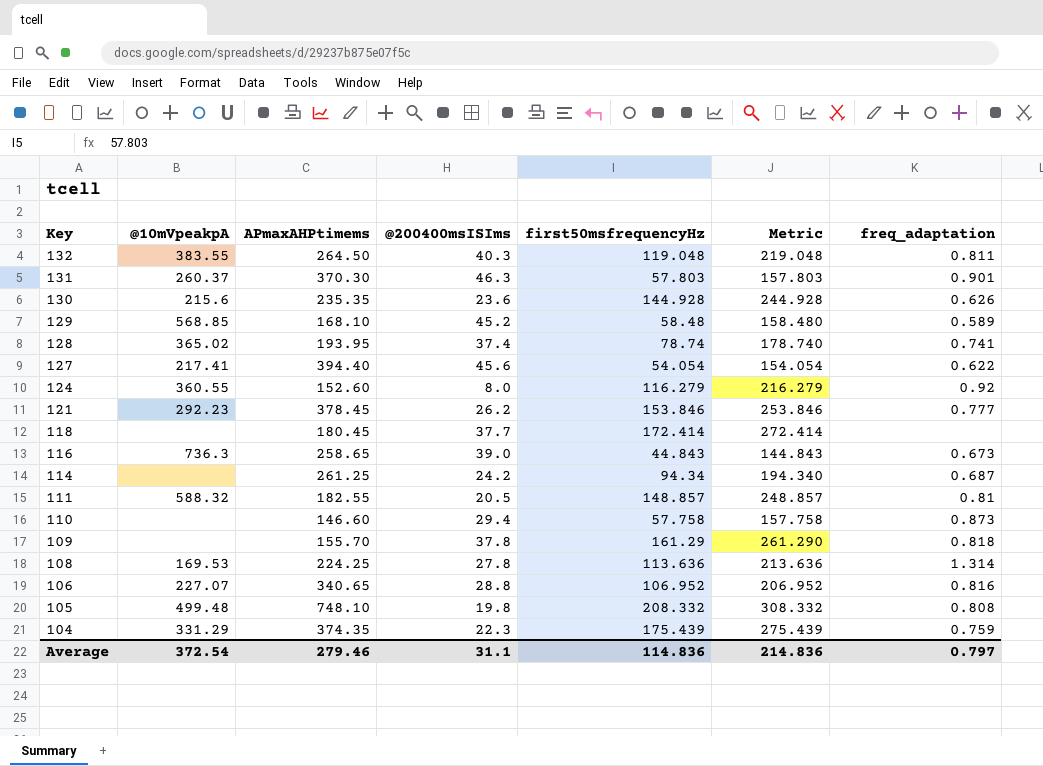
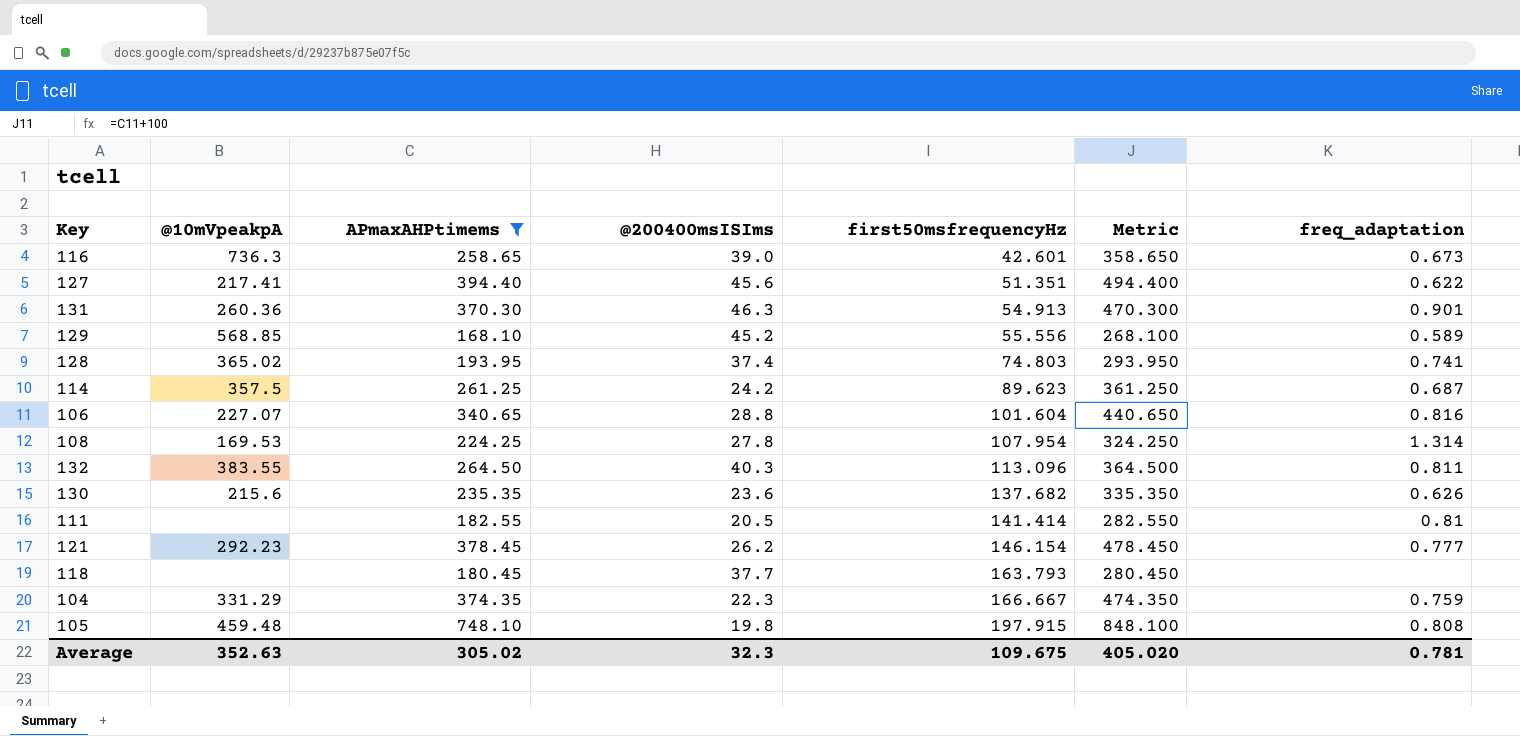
filter: none -> APmaxAHPtimems >= 168.10
row order: Key descending -> first50msfrequencyHz ascending
column Metric | formula: [first50msfrequencyHz] + 100 -> [APmaxAHPtimems] + 100
116 | first50msfrequencyHz: 44.843 -> 42.601
127 | first50msfrequencyHz: 54.054 -> 51.351
131 | @10mVpeakpA: 260.37 -> 260.36
131 | first50msfrequencyHz: 57.803 -> 54.913
129 | first50msfrequencyHz: 58.48 -> 55.556
128 | first50msfrequencyHz: 78.74 -> 74.803
114 | @10mVpeakpA: none -> 357.5
114 | first50msfrequencyHz: 94.34 -> 89.623
106 | first50msfrequencyHz: 106.952 -> 101.604
108 | first50msfrequencyHz: 113.636 -> 107.954
132 | first50msfrequencyHz: 119.048 -> 113.096
130 | first50msfrequencyHz: 144.928 -> 137.682
111 | @10mVpeakpA: 588.32 -> none
111 | first50msfrequencyHz: 148.857 -> 141.414
121 | first50msfrequencyHz: 153.846 -> 146.154
118 | first50msfrequencyHz: 172.414 -> 163.793
104 | first50msfrequencyHz: 175.439 -> 166.667
105 | @10mVpeakpA: 499.48 -> 459.48
105 | first50msfrequencyHz: 208.332 -> 197.915
Average | @10mVpeakpA: 372.54 -> 352.63
Average | APmaxAHPtimems: 279.46 -> 305.02
Average | @200400msISIms: 31.1 -> 32.3
Average | first50msfrequencyHz: 114.836 -> 109.675
Average | Metric: 214.836 -> 405.020
Average | freq_adaptation: 0.797 -> 0.781

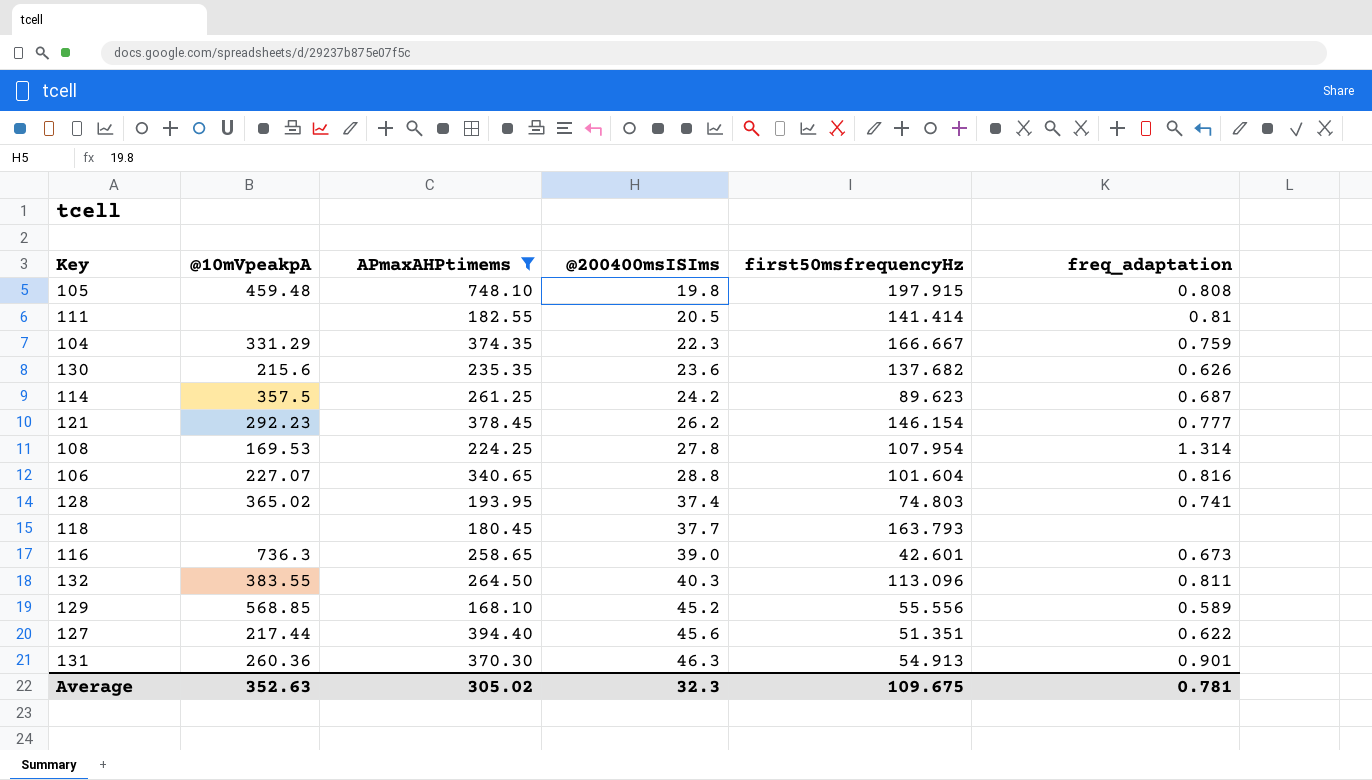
row order: first50msfrequencyHz ascending -> @200400msISIms ascending
column Metric | formula: [APmaxAHPtimems] + 100 -> none
127 | @10mVpeakpA: 217.41 -> 217.44

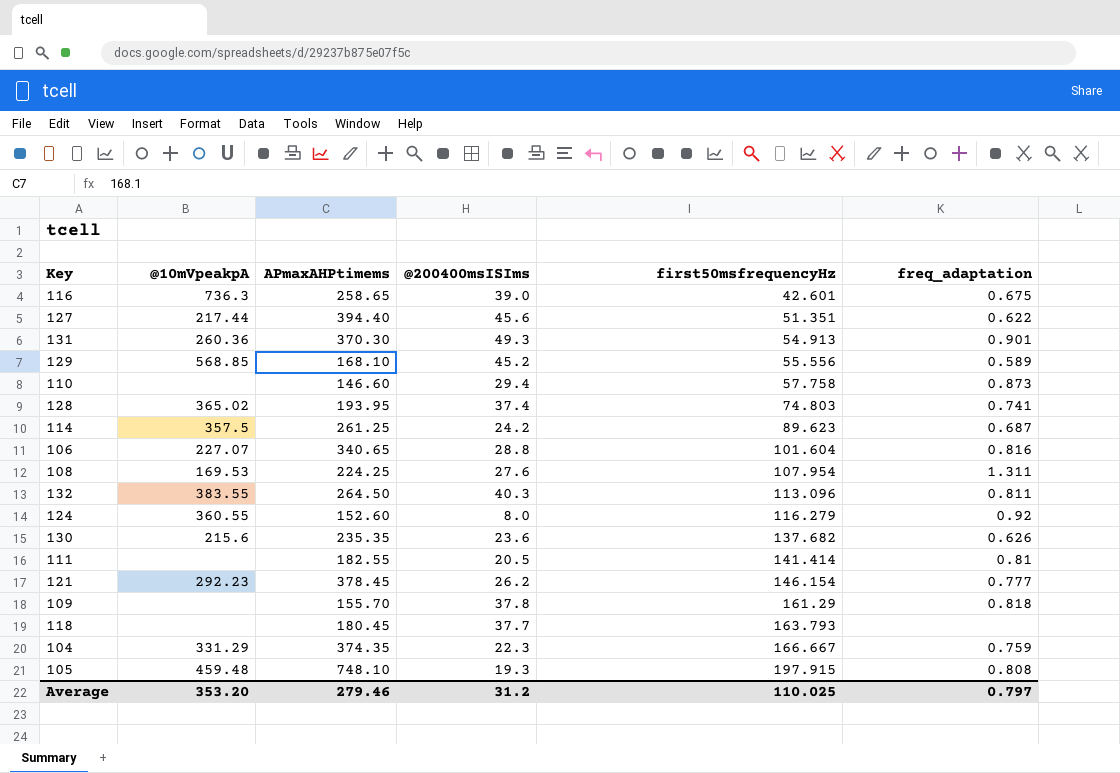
filter: APmaxAHPtimems >= 168.10 -> none
row order: @200400msISIms ascending -> first50msfrequencyHz ascending
116 | freq_adaptation: 0.673 -> 0.675
131 | @200400msISIms: 46.3 -> 49.3
108 | @200400msISIms: 27.8 -> 27.6
108 | freq_adaptation: 1.314 -> 1.311
105 | @200400msISIms: 19.8 -> 19.3
Average | @10mVpeakpA: 352.63 -> 353.20
Average | APmaxAHPtimems: 305.02 -> 279.46
Average | @200400msISIms: 32.3 -> 31.2
Average | first50msfrequencyHz: 109.675 -> 110.025
Average | freq_adaptation: 0.781 -> 0.797

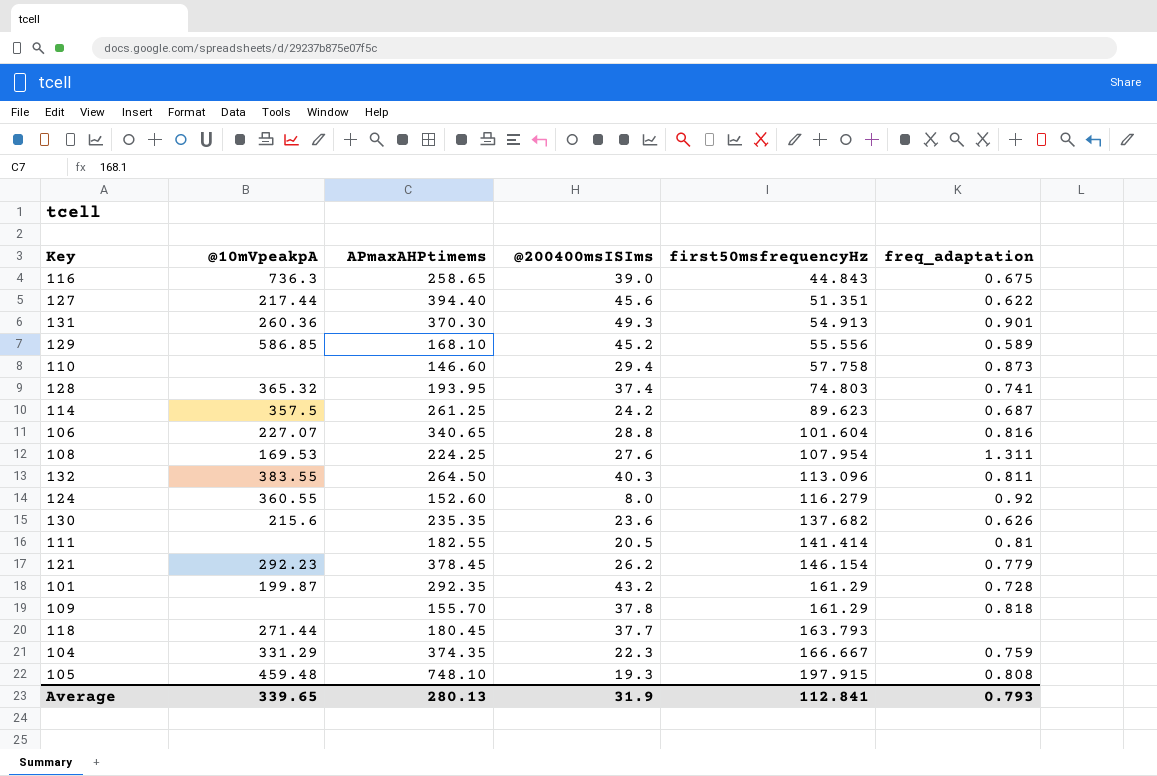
116 | first50msfrequencyHz: 42.601 -> 44.843
129 | @10mVpeakpA: 568.85 -> 586.85
128 | @10mVpeakpA: 365.02 -> 365.32
121 | freq_adaptation: 0.777 -> 0.779
row 101: none -> 199.87 | 292.35 | 43.2 | 161.29 | 0.728
118 | @10mVpeakpA: none -> 271.44
Average | @10mVpeakpA: 353.20 -> 339.65
Average | APmaxAHPtimems: 279.46 -> 280.13
Average | @200400msISIms: 31.2 -> 31.9
Average | first50msfrequencyHz: 110.025 -> 112.841
Average | freq_adaptation: 0.797 -> 0.793

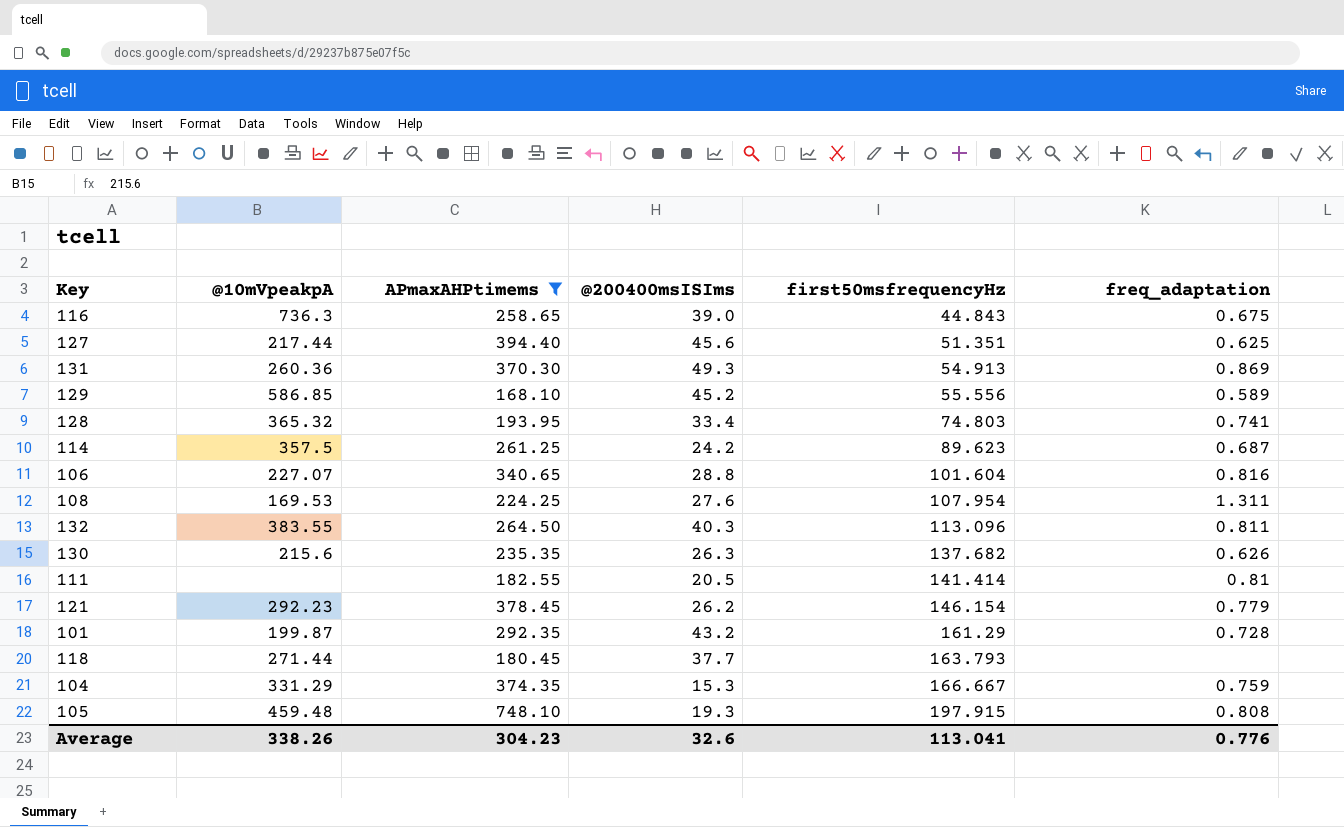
filter: none -> APmaxAHPtimems >= 168.10
127 | freq_adaptation: 0.622 -> 0.625
131 | freq_adaptation: 0.901 -> 0.869
128 | @200400msISIms: 37.4 -> 33.4
130 | @200400msISIms: 23.6 -> 26.3
104 | @200400msISIms: 22.3 -> 15.3
Average | @10mVpeakpA: 339.65 -> 338.26
Average | APmaxAHPtimems: 280.13 -> 304.23
Average | @200400msISIms: 31.9 -> 32.6
Average | first50msfrequencyHz: 112.841 -> 113.041
Average | freq_adaptation: 0.793 -> 0.776

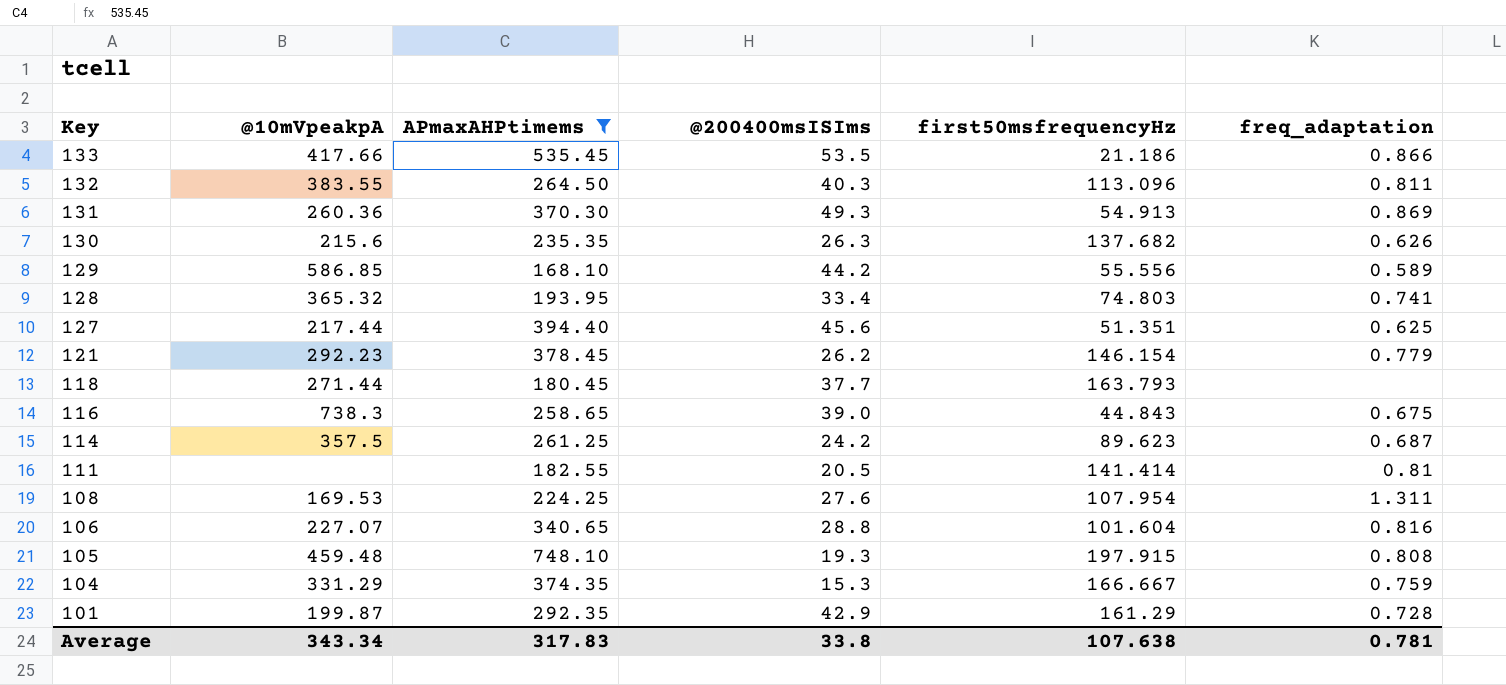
row order: first50msfrequencyHz ascending -> Key descending
row 133: none -> 417.66 | 535.45 | 53.5 | 21.186 | 0.866
129 | @200400msISIms: 45.2 -> 44.2
116 | @10mVpeakpA: 736.3 -> 738.3
101 | @200400msISIms: 43.2 -> 42.9
Average | @10mVpeakpA: 338.26 -> 343.34
Average | APmaxAHPtimems: 304.23 -> 317.83
Average | @200400msISIms: 32.6 -> 33.8
Average | first50msfrequencyHz: 113.041 -> 107.638
Average | freq_adaptation: 0.776 -> 0.781

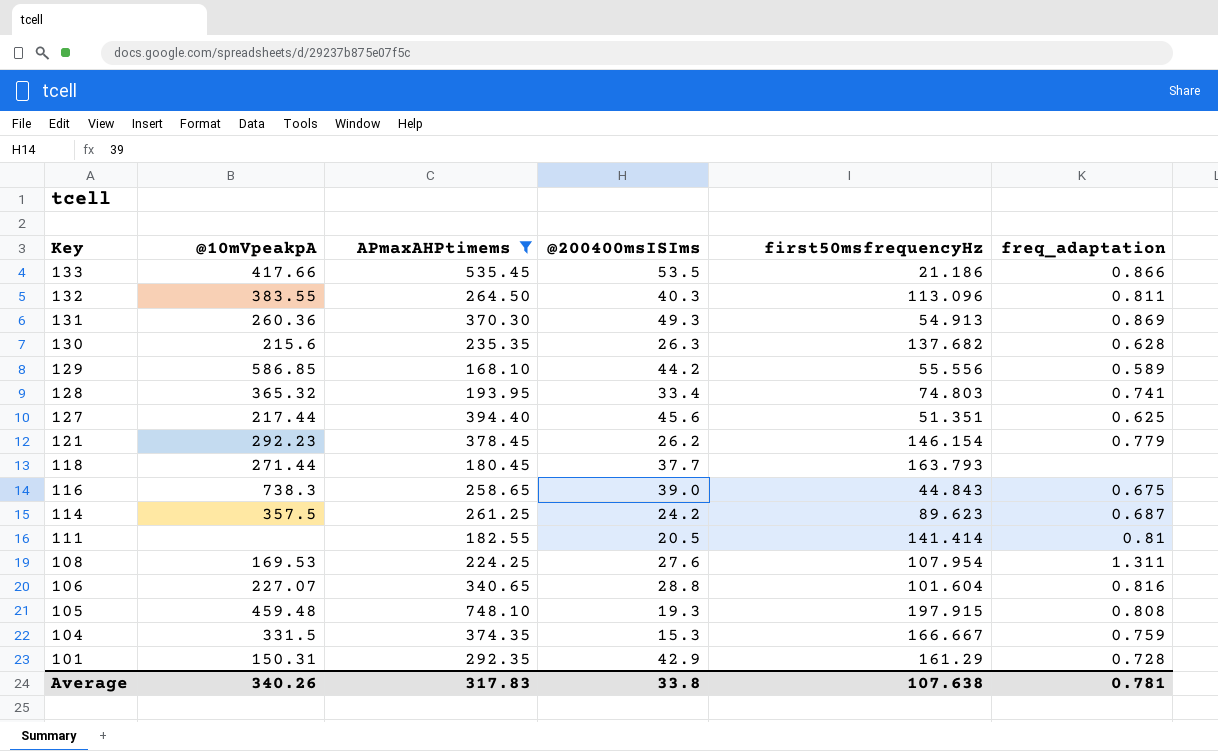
130 | freq_adaptation: 0.626 -> 0.628
104 | @10mVpeakpA: 331.29 -> 331.5
101 | @10mVpeakpA: 199.87 -> 150.31
Average | @10mVpeakpA: 343.34 -> 340.26

